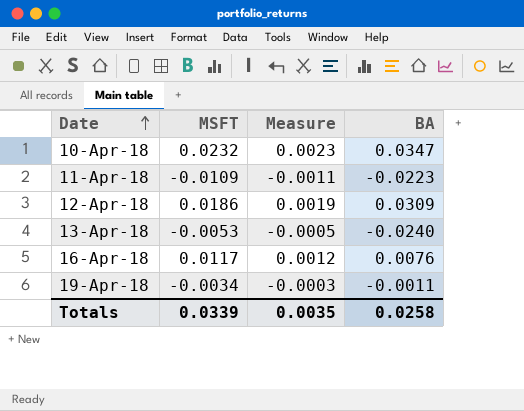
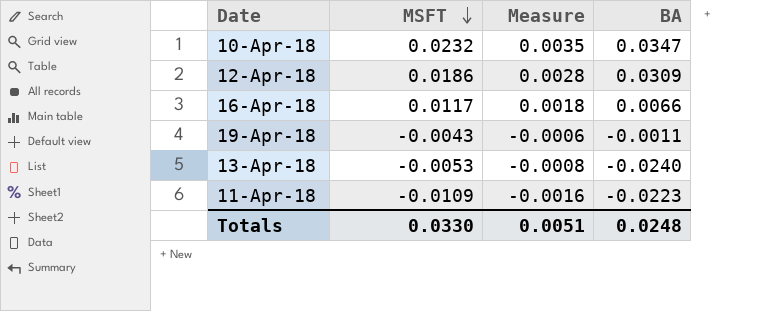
row order: Date ascending -> MSFT descending
column Measure | formula: [MSFT] * 0.1 -> [MSFT] * 0.15
16-Apr-18 | BA: 0.0076 -> 0.0066
19-Apr-18 | MSFT: -0.0034 -> -0.0043
Totals | MSFT: 0.0339 -> 0.0330
Totals | Measure: 0.0035 -> 0.0051
Totals | BA: 0.0258 -> 0.0248

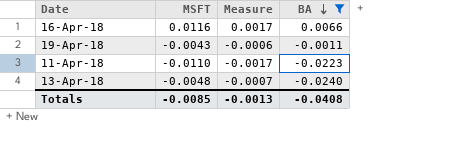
filter: none -> BA <= 0.0066
row order: MSFT descending -> BA descending
16-Apr-18 | MSFT: 0.0117 -> 0.0116
16-Apr-18 | Measure: 0.0018 -> 0.0017
11-Apr-18 | MSFT: -0.0109 -> -0.0110
11-Apr-18 | Measure: -0.0016 -> -0.0017
13-Apr-18 | MSFT: -0.0053 -> -0.0048
13-Apr-18 | Measure: -0.0008 -> -0.0007
Totals | MSFT: 0.0330 -> -0.0085
Totals | Measure: 0.0051 -> -0.0013
Totals | BA: 0.0248 -> -0.0408

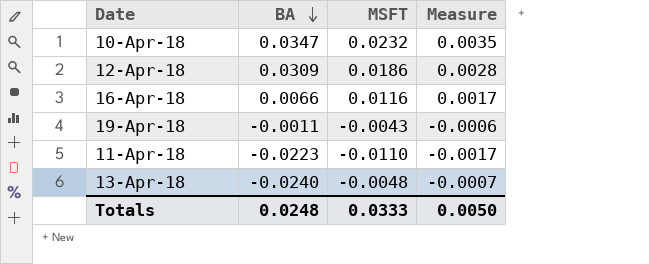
filter: BA <= 0.0066 -> none
column BA | position: 4 -> 2
Totals | BA: -0.0408 -> 0.0248
Totals | MSFT: -0.0085 -> 0.0333
Totals | Measure: -0.0013 -> 0.0050

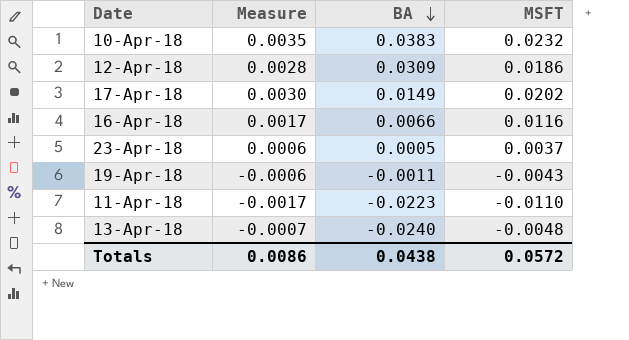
column Measure | position: 4 -> 2
10-Apr-18 | BA: 0.0347 -> 0.0383
row 17-Apr-18: none -> 0.0030 | 0.0149 | 0.0202
row 23-Apr-18: none -> 0.0006 | 0.0005 | 0.0037
Totals | Measure: 0.0050 -> 0.0086
Totals | BA: 0.0248 -> 0.0438
Totals | MSFT: 0.0333 -> 0.0572

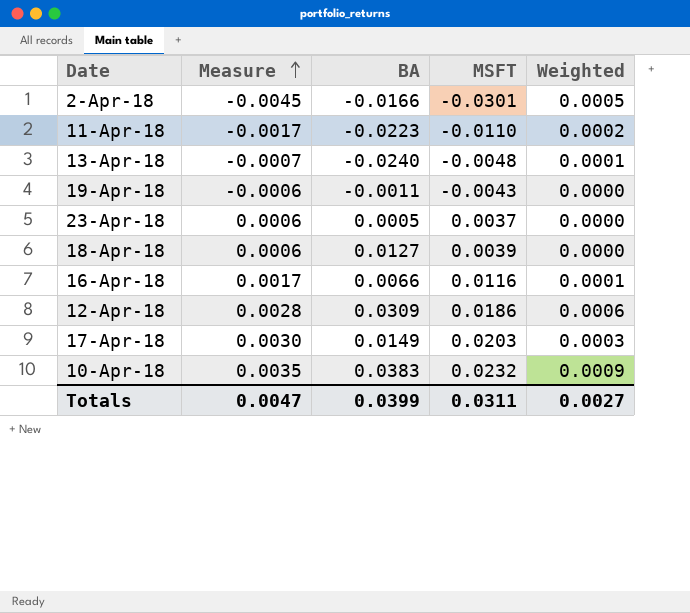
row order: BA descending -> Measure ascending
column Weighted | formula: none -> [BA] * [MSFT]
row 2-Apr-18: none -> -0.0045 | -0.0166 | -0.0301 | 0.0005
row 18-Apr-18: none -> 0.0006 | 0.0127 | 0.0039 | 0.0000
17-Apr-18 | MSFT: 0.0202 -> 0.0203
Totals | Measure: 0.0086 -> 0.0047
Totals | BA: 0.0438 -> 0.0399
Totals | MSFT: 0.0572 -> 0.0311

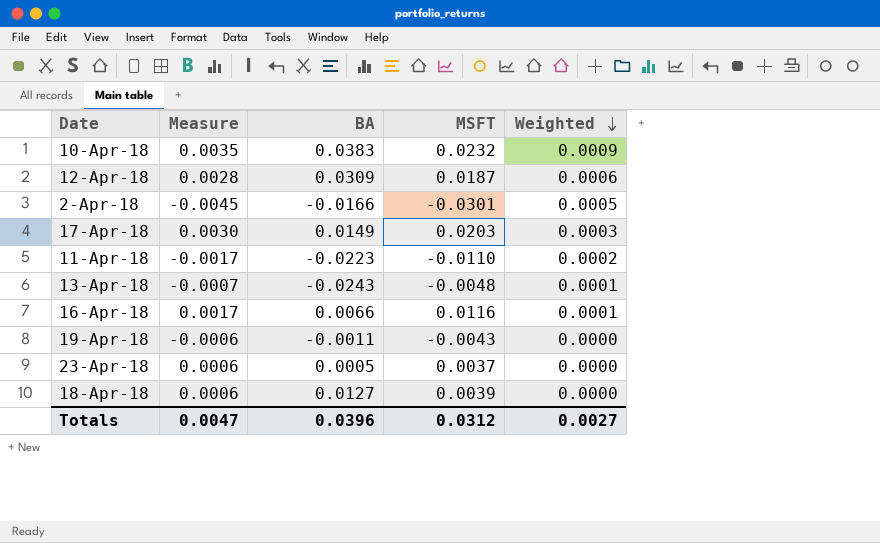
row order: Measure ascending -> Weighted descending
12-Apr-18 | MSFT: 0.0186 -> 0.0187
13-Apr-18 | BA: -0.0240 -> -0.0243
Totals | BA: 0.0399 -> 0.0396
Totals | MSFT: 0.0311 -> 0.0312

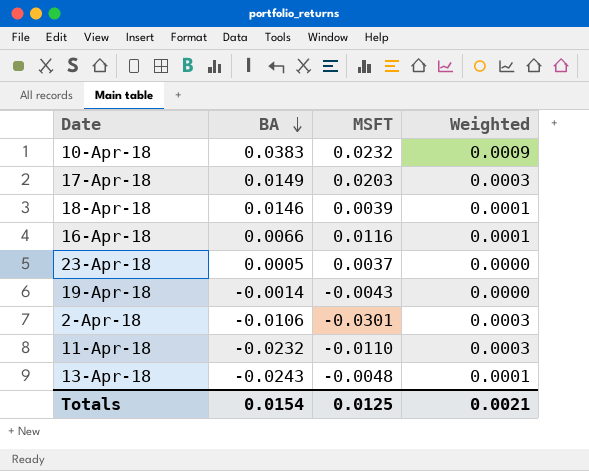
row order: Weighted descending -> BA descending
column Measure | formula: [MSFT] * 0.15 -> none
row 12-Apr-18: 0.0028 | 0.0309 | 0.0187 | 0.0006 -> none
18-Apr-18 | BA: 0.0127 -> 0.0146
18-Apr-18 | Weighted: 0.0000 -> 0.0001
19-Apr-18 | BA: -0.0011 -> -0.0014
2-Apr-18 | BA: -0.0166 -> -0.0106
2-Apr-18 | Weighted: 0.0005 -> 0.0003
11-Apr-18 | BA: -0.0223 -> -0.0232
11-Apr-18 | Weighted: 0.0002 -> 0.0003
Totals | BA: 0.0396 -> 0.0154
Totals | MSFT: 0.0312 -> 0.0125
Totals | Weighted: 0.0027 -> 0.0021

